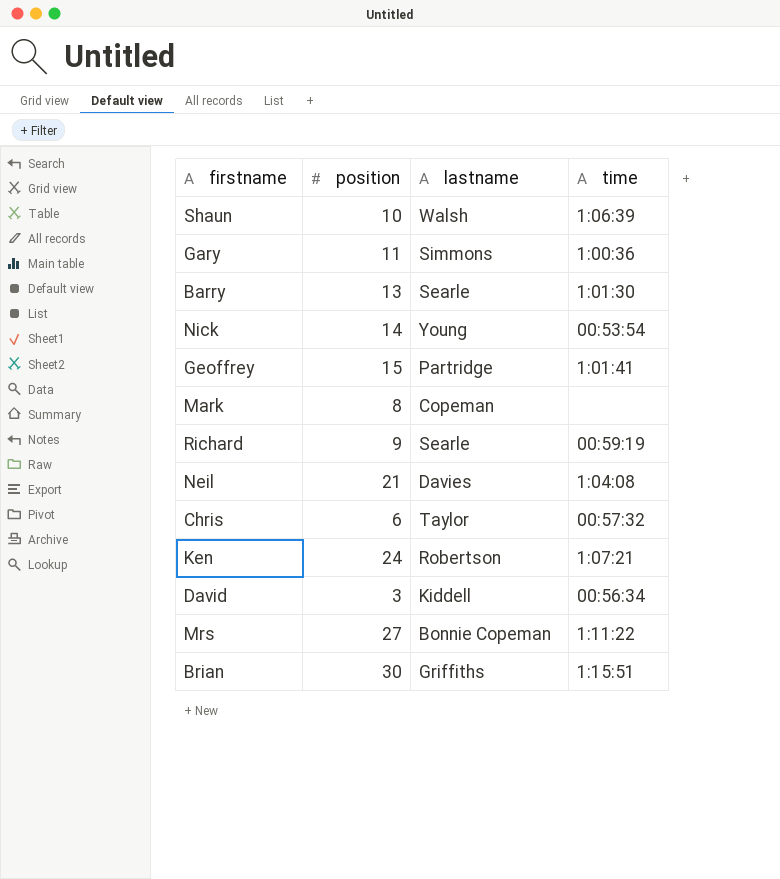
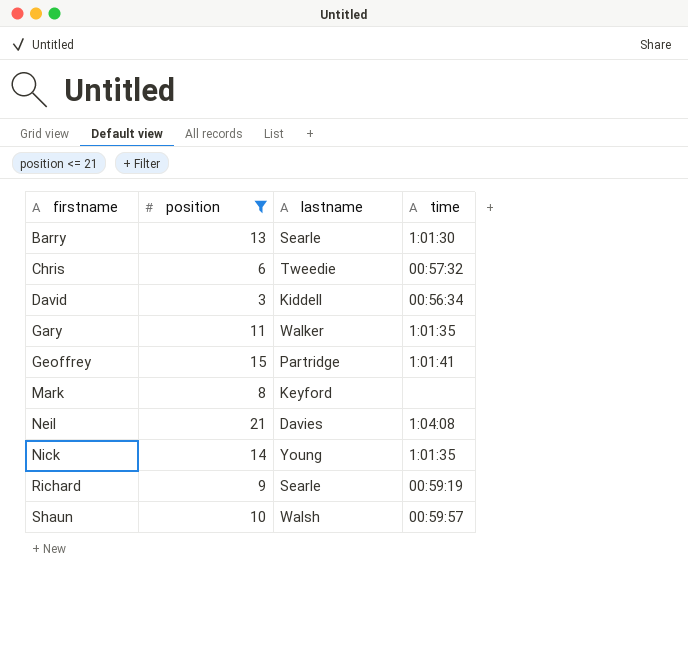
filter: none -> position <= 21
row order: none -> firstname ascending
Chris | lastname: Taylor -> Tweedie
Gary | lastname: Simmons -> Walker
Gary | time: 1:00:36 -> 1:01:35
Mark | lastname: Copeman -> Keyford
Nick | time: 00:53:54 -> 1:01:35
Shaun | time: 1:06:39 -> 00:59:57

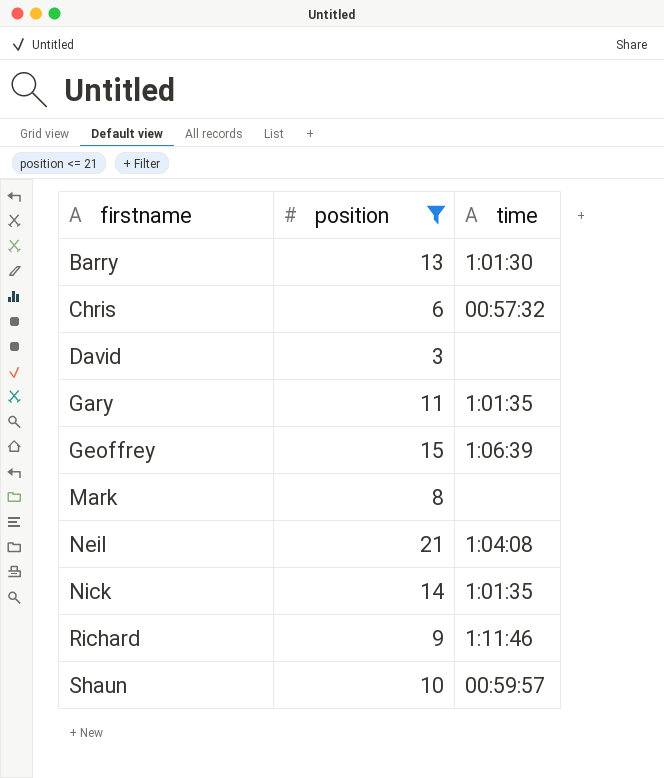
column lastname | position: 3 -> none
David | time: 00:56:34 -> none
Geoffrey | time: 1:01:41 -> 1:06:39
Richard | time: 00:59:19 -> 1:11:46

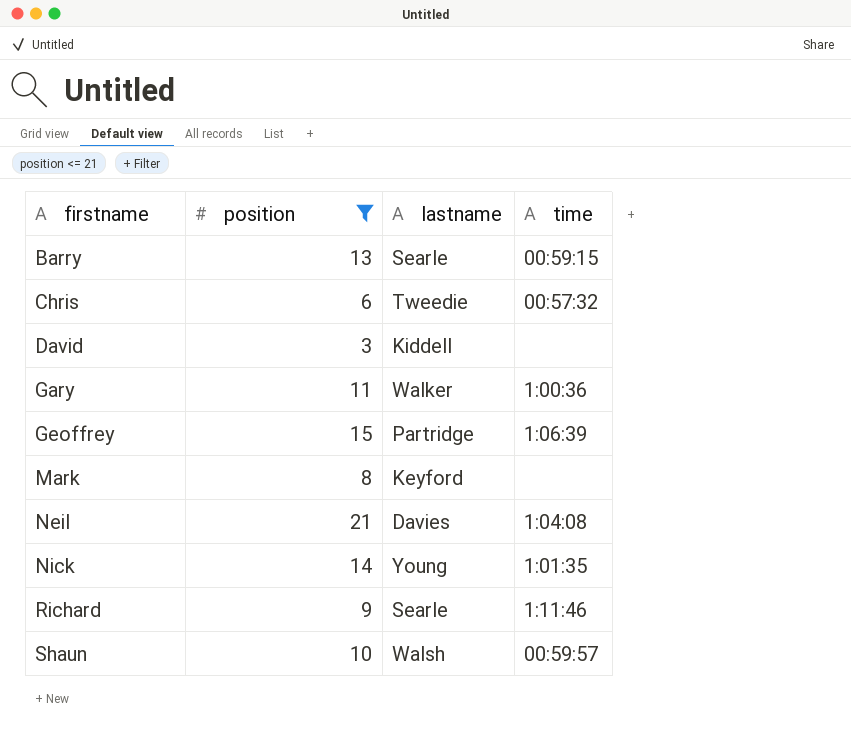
column lastname | position: none -> 3
Barry | time: 1:01:30 -> 00:59:15
Gary | time: 1:01:35 -> 1:00:36

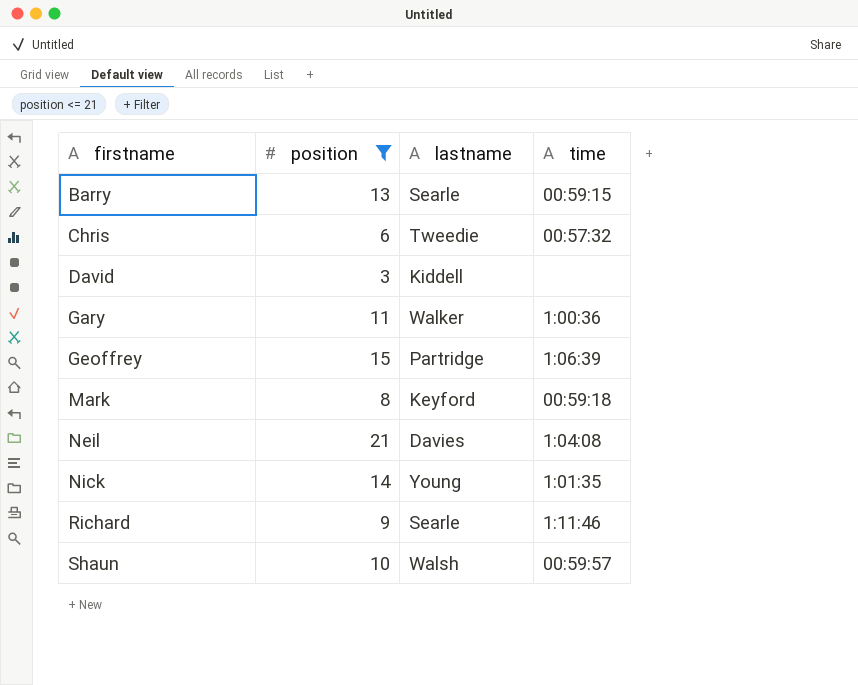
Mark | time: none -> 00:59:18

